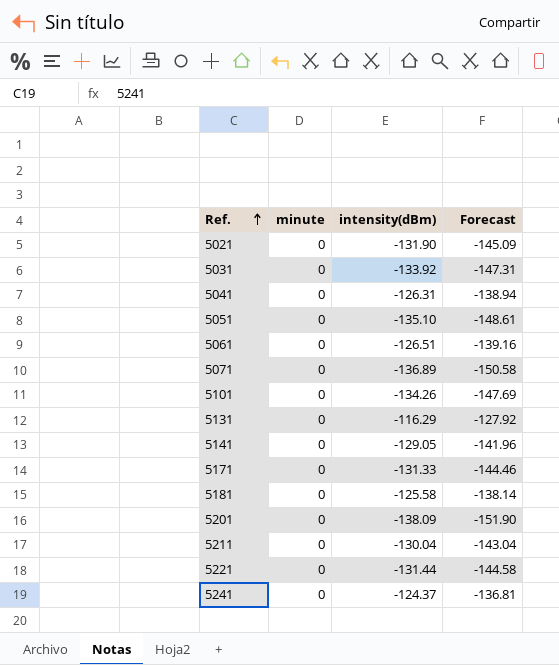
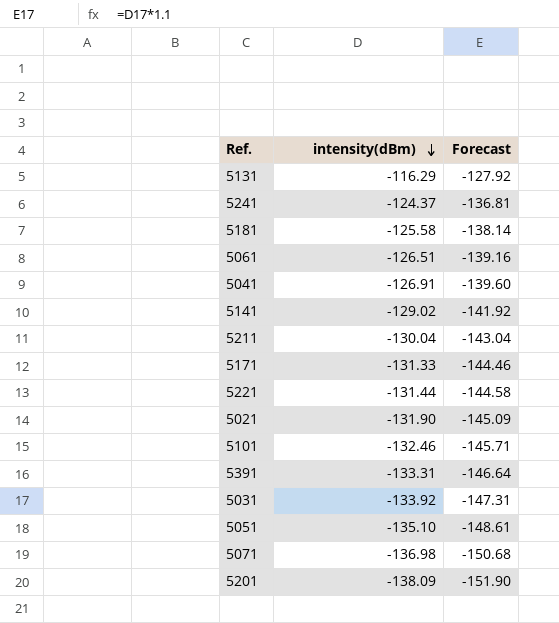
row order: Ref. ascending -> intensity(dBm) descending
column minute | position: 2 -> none
5041 | intensity(dBm): -126.31 -> -126.91
5041 | Forecast: -138.94 -> -139.60
5141 | intensity(dBm): -129.05 -> -129.02
5141 | Forecast: -141.96 -> -141.92
5101 | intensity(dBm): -134.26 -> -132.46
5101 | Forecast: -147.69 -> -145.71
row 5391: none -> -133.31 | -146.64
5071 | intensity(dBm): -136.89 -> -136.98
5071 | Forecast: -150.58 -> -150.68

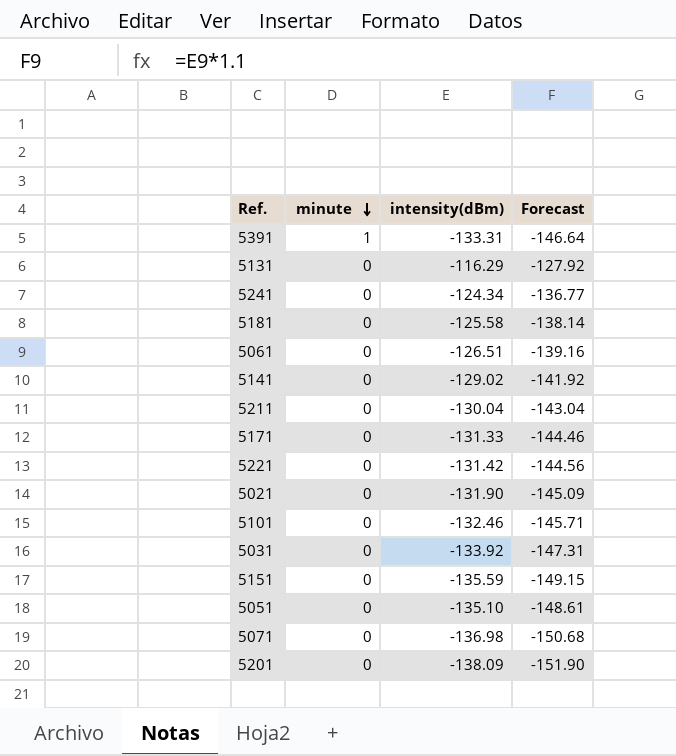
row order: intensity(dBm) descending -> minute descending
column minute | position: none -> 2
row 5041: -126.91 | -139.60 -> none
5241 | intensity(dBm): -124.37 -> -124.34
5241 | Forecast: -136.81 -> -136.77
5221 | intensity(dBm): -131.44 -> -131.42
5221 | Forecast: -144.58 -> -144.56
row 5151: none -> 0 | -135.59 | -149.15

